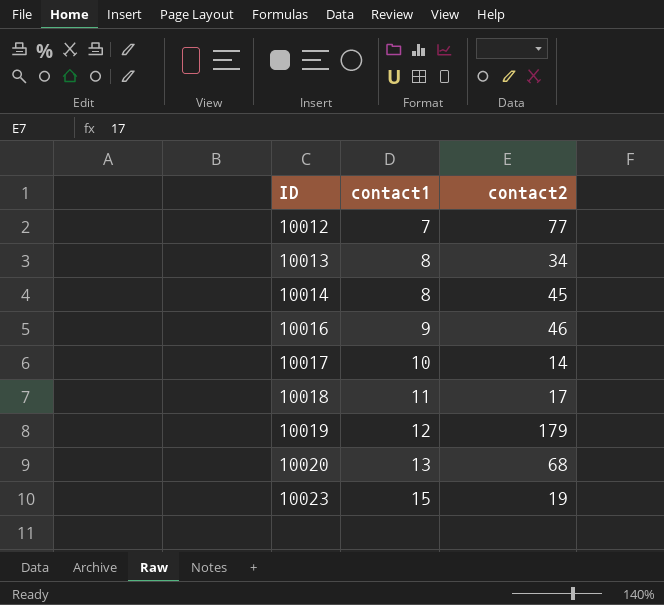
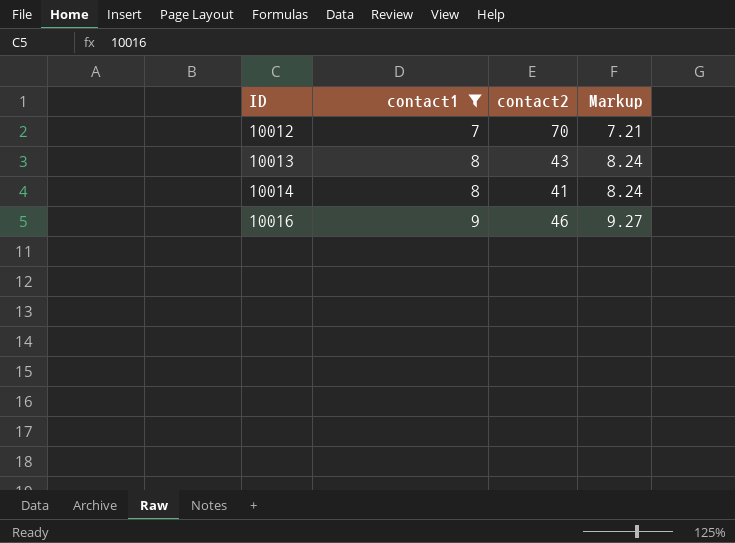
filter: none -> contact1 <= 9
column Markup | formula: none -> [contact1] * 1.03
10012 | contact2: 77 -> 70
10013 | contact2: 34 -> 43
10014 | contact2: 45 -> 41

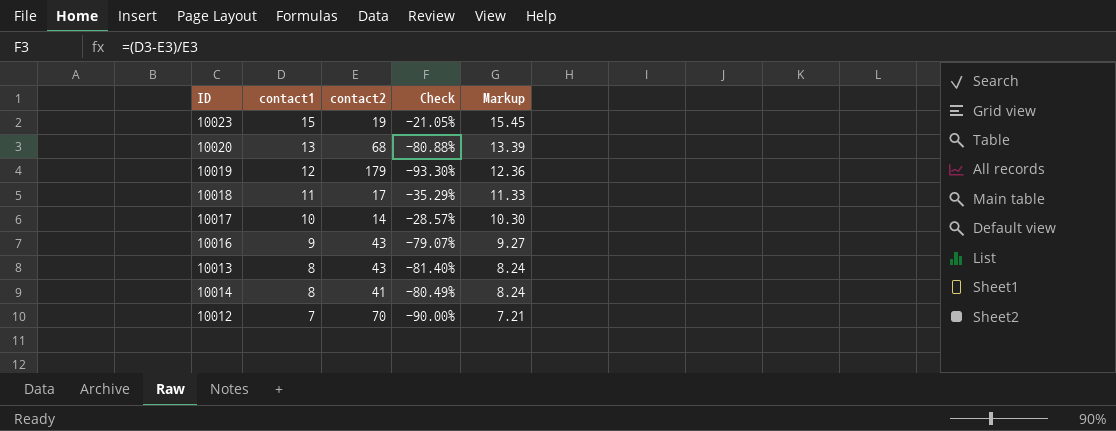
filter: contact1 <= 9 -> none
row order: ID ascending -> contact1 descending
column Check | formula: none -> ([contact1] - [contact2]) / [contact2]
10016 | contact2: 46 -> 43

